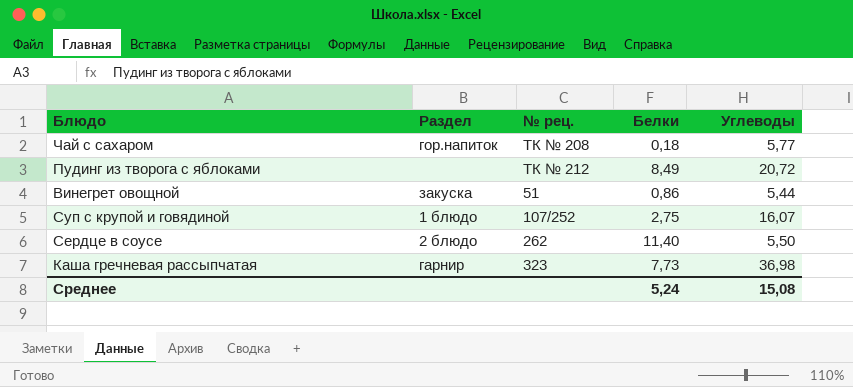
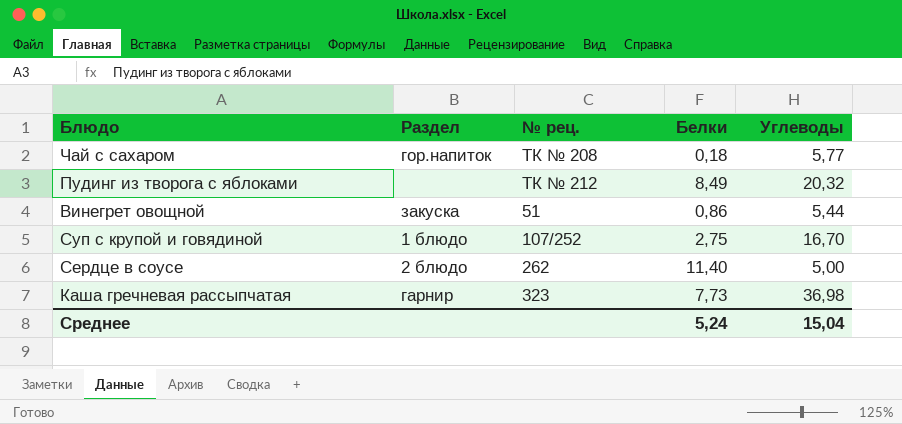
Пудинг из творога с яблоками | Углеводы: 20,72 -> 20,32
Суп с крупой и говядиной | Углеводы: 16,07 -> 16,70
Сердце в соусе | Углеводы: 5,50 -> 5,00
Среднее | Углеводы: 15,08 -> 15,04

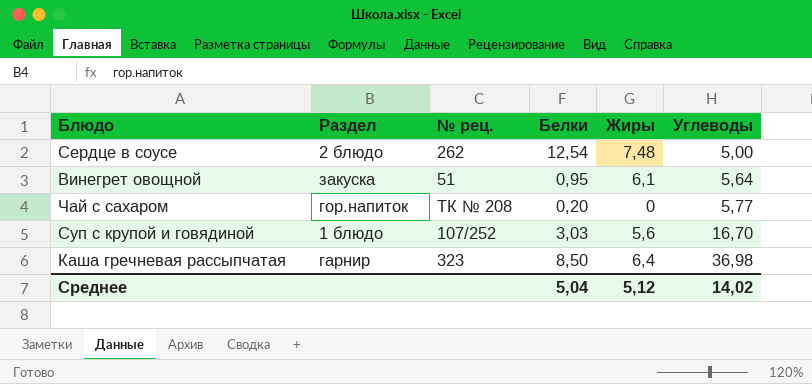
row order: none -> Углеводы ascending
column Жиры | position: none -> 5
row Пудинг из творога с яблоками: none | ТК № 212 | 8,49 | 20,32 -> none
Сердце в соусе | Белки: 11,40 -> 12,54
Винегрет овощной | Белки: 0,86 -> 0,95
Винегрет овощной | Углеводы: 5,44 -> 5,64
Чай с сахаром | Белки: 0,18 -> 0,20
Суп с крупой и говядиной | Белки: 2,75 -> 3,03
Каша гречневая рассыпчатая | Белки: 7,73 -> 8,50
Среднее | Белки: 5,24 -> 5,04
Среднее | Углеводы: 15,04 -> 14,02

